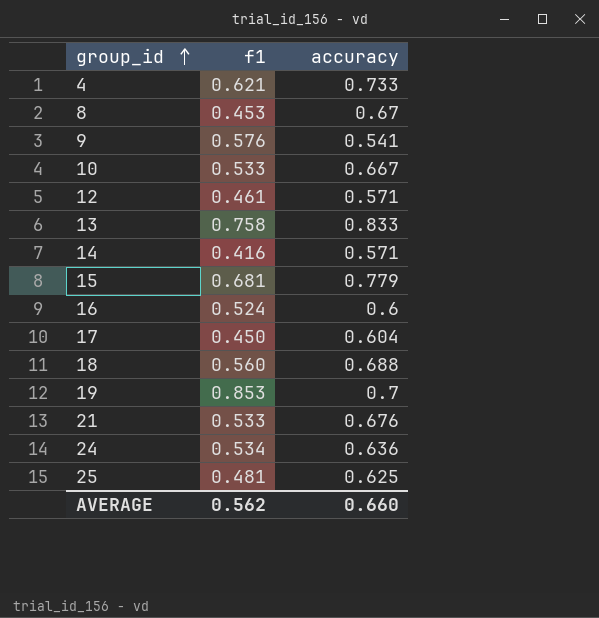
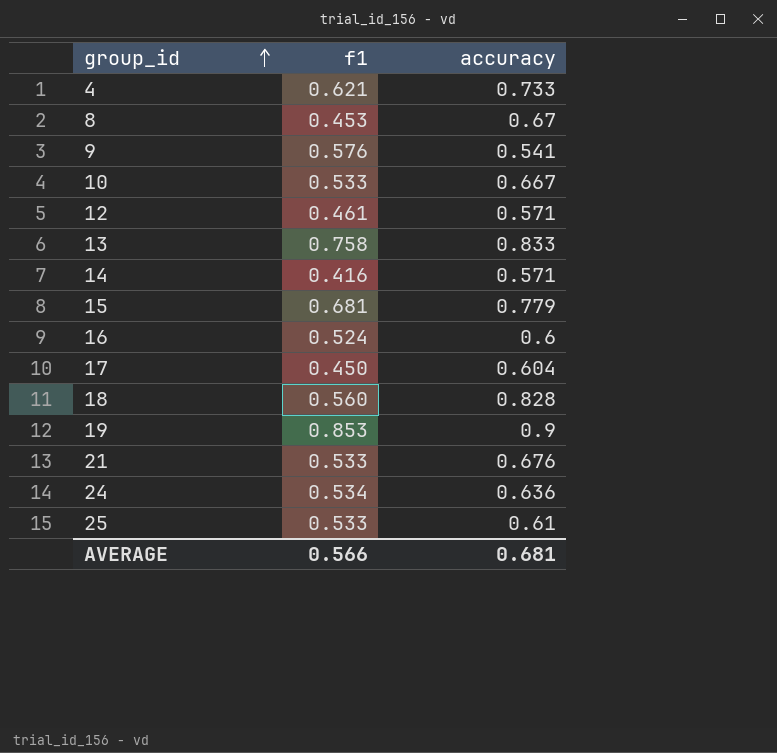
18 | accuracy: 0.688 -> 0.828
19 | accuracy: 0.7 -> 0.9
25 | f1: 0.481 -> 0.533
25 | accuracy: 0.625 -> 0.61
AVERAGE | f1: 0.562 -> 0.566
AVERAGE | accuracy: 0.660 -> 0.681

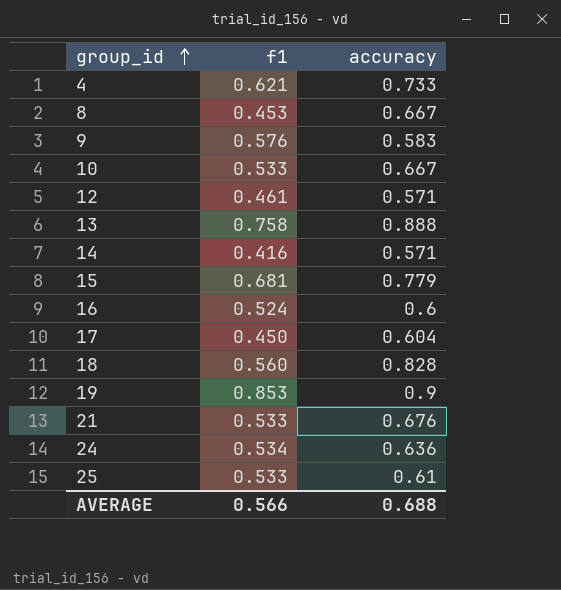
8 | accuracy: 0.67 -> 0.667
9 | accuracy: 0.541 -> 0.583
13 | accuracy: 0.833 -> 0.888
AVERAGE | accuracy: 0.681 -> 0.688

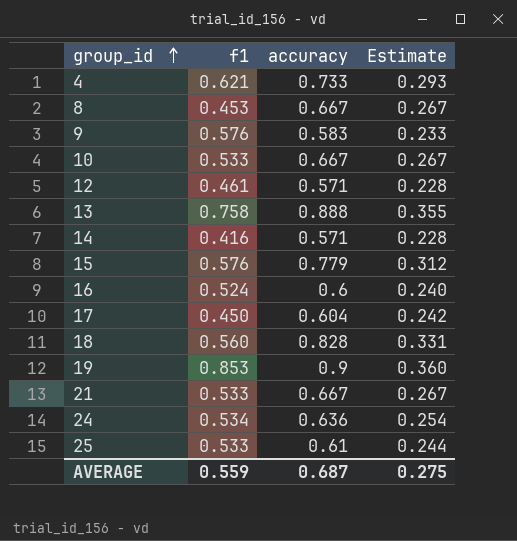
column Estimate | formula: none -> [accuracy] * 0.4
15 | f1: 0.681 -> 0.576
21 | accuracy: 0.676 -> 0.667
AVERAGE | f1: 0.566 -> 0.559
AVERAGE | accuracy: 0.688 -> 0.687

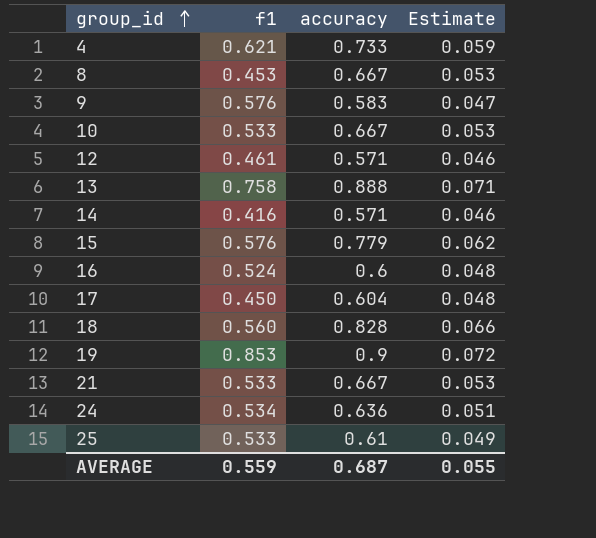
column Estimate | formula: [accuracy] * 0.4 -> [accuracy] * 0.08
AVERAGE | Estimate: 0.275 -> 0.055

